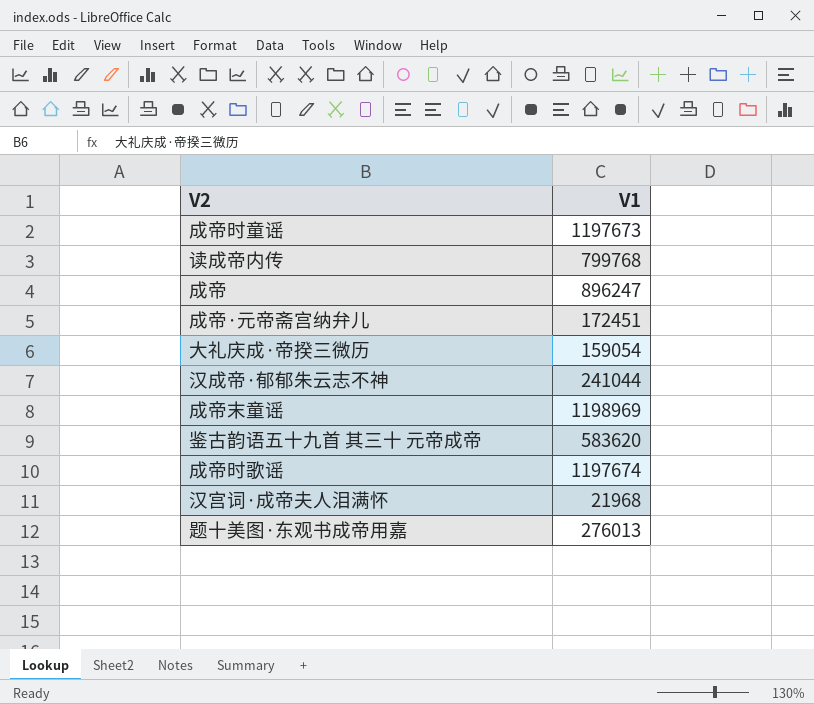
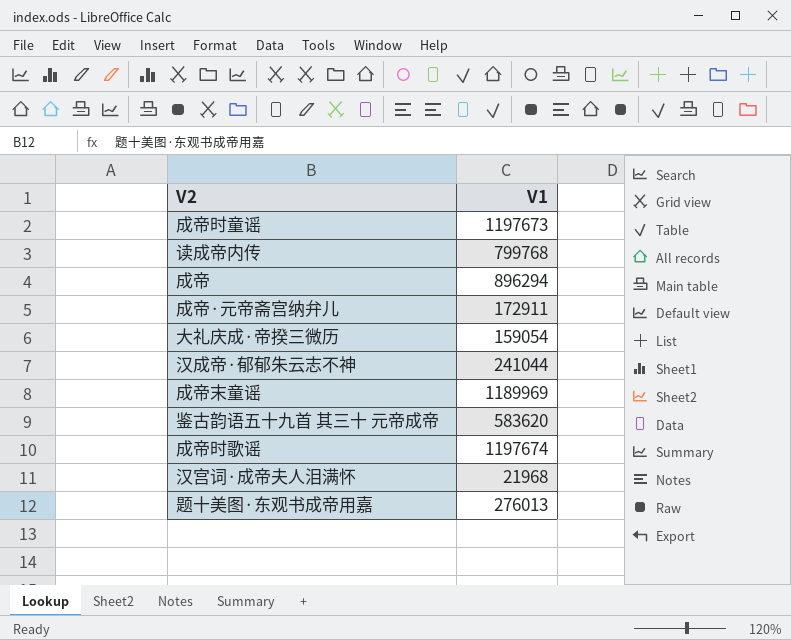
成帝 | V1: 896247 -> 896294
成帝·元帝斋宫纳弁儿 | V1: 172451 -> 172911
成帝末童谣 | V1: 1198969 -> 1189969

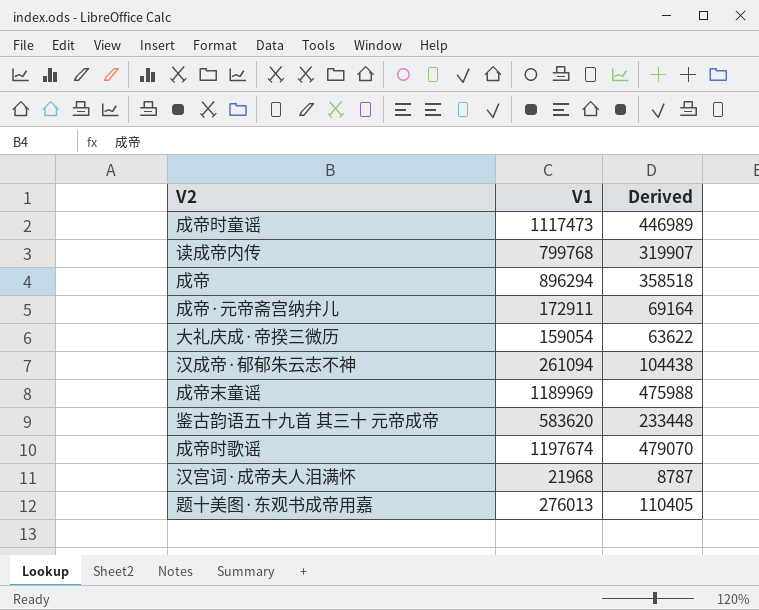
column Derived | formula: none -> [V1] * 0.4
成帝时童谣 | V1: 1197673 -> 1117473
汉成帝·郁郁朱云志不神 | V1: 241044 -> 261094

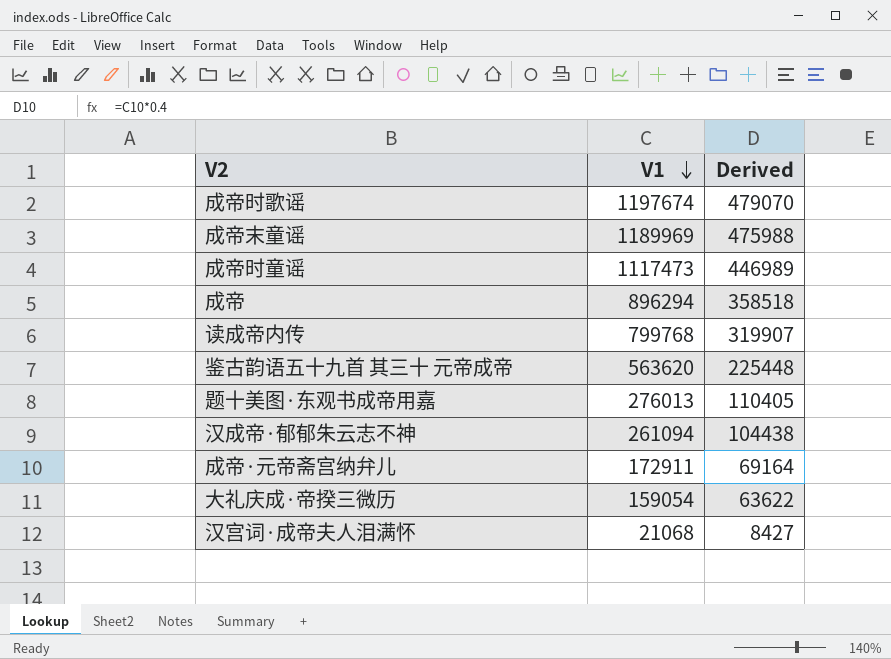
row order: none -> V1 descending
鉴古韵语五十九首 其三十 元帝成帝 | V1: 583620 -> 563620
鉴古韵语五十九首 其三十 元帝成帝 | Derived: 233448 -> 225448
汉宫词·成帝夫人泪满怀 | V1: 21968 -> 21068
汉宫词·成帝夫人泪满怀 | Derived: 8787 -> 8427

